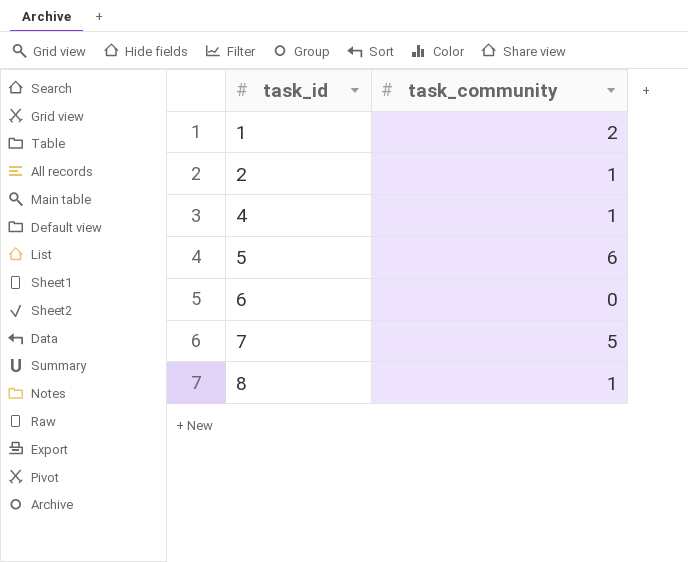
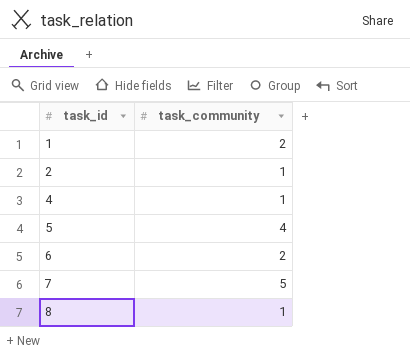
5 | task_community: 6 -> 4
6 | task_community: 0 -> 2

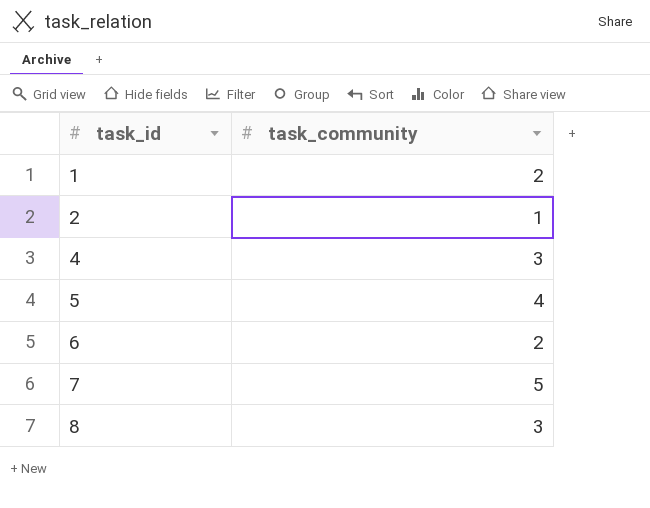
4 | task_community: 1 -> 3
8 | task_community: 1 -> 3

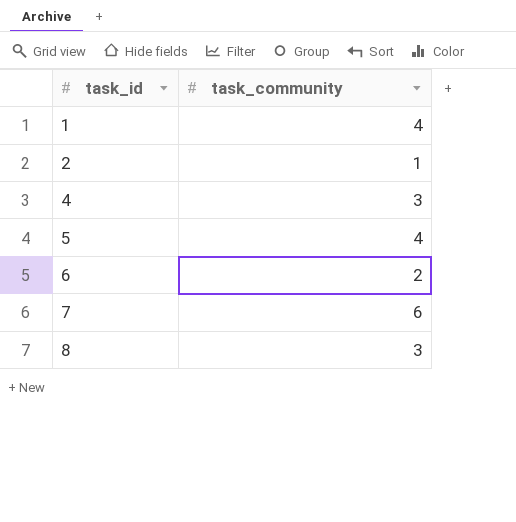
1 | task_community: 2 -> 4
7 | task_community: 5 -> 6

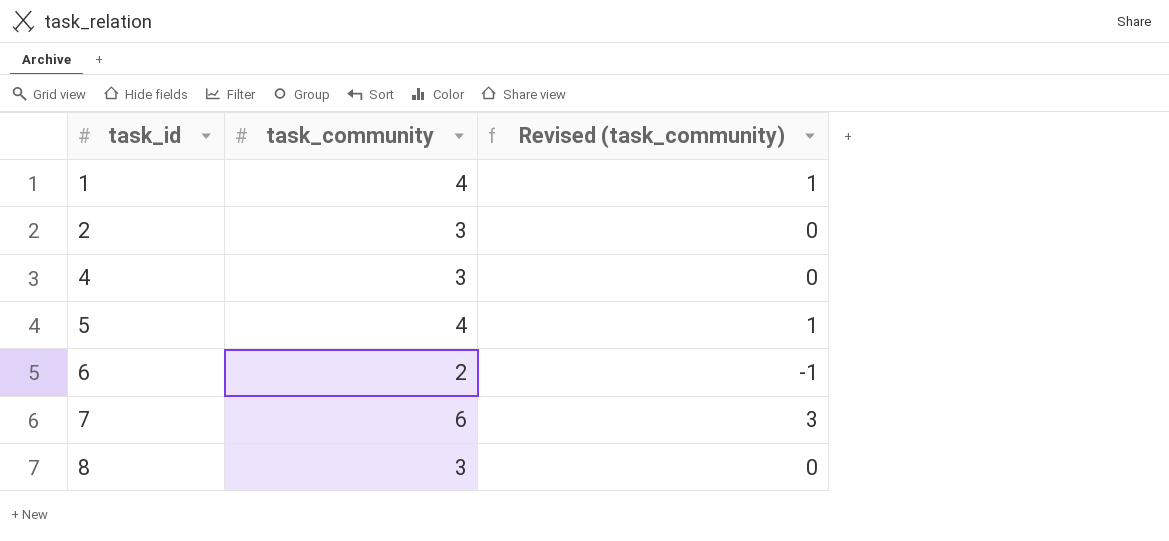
column Revised (task_community) | formula: none -> [task_community] - 3
2 | task_community: 1 -> 3

